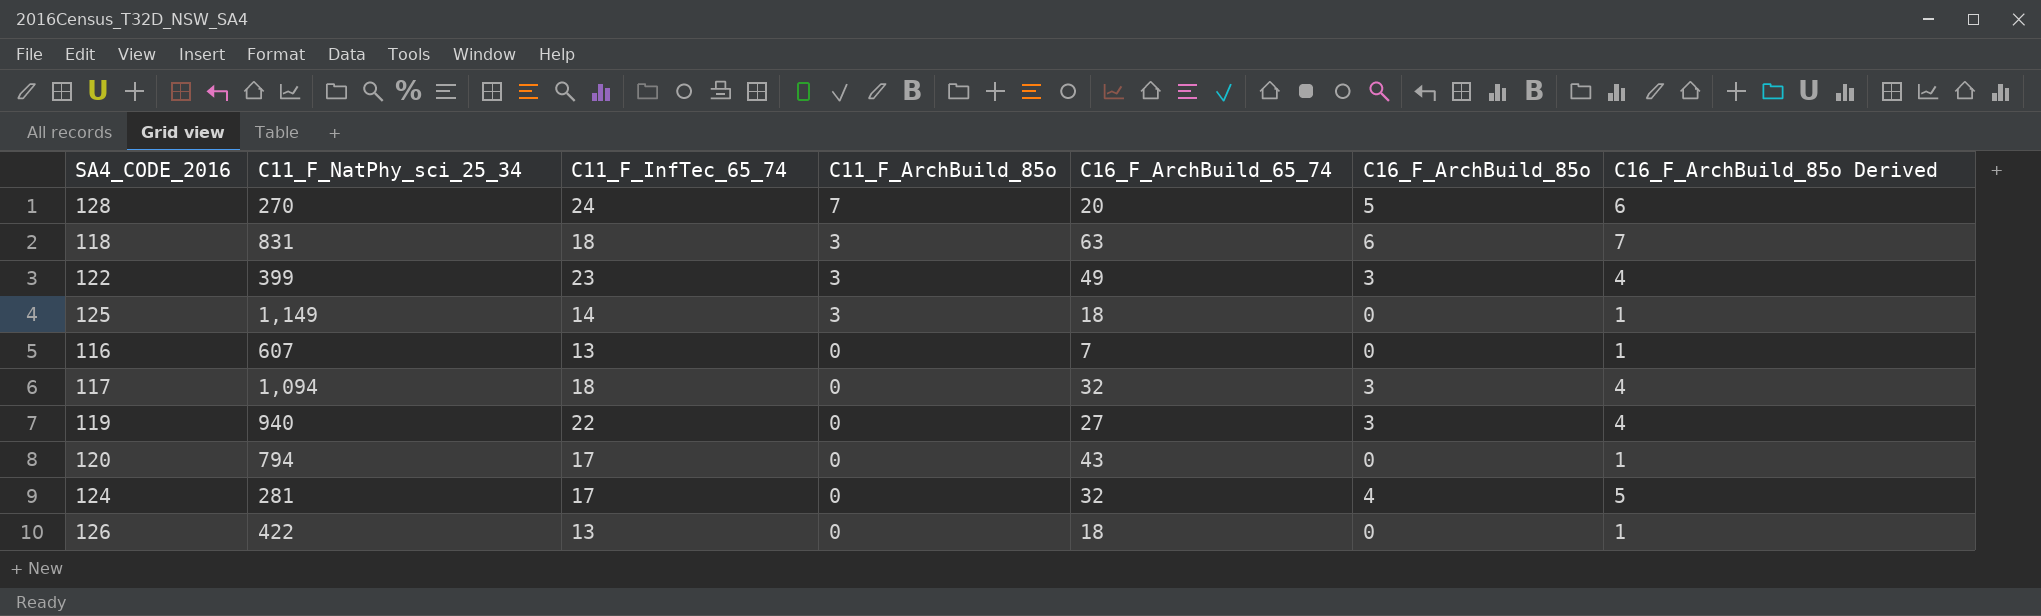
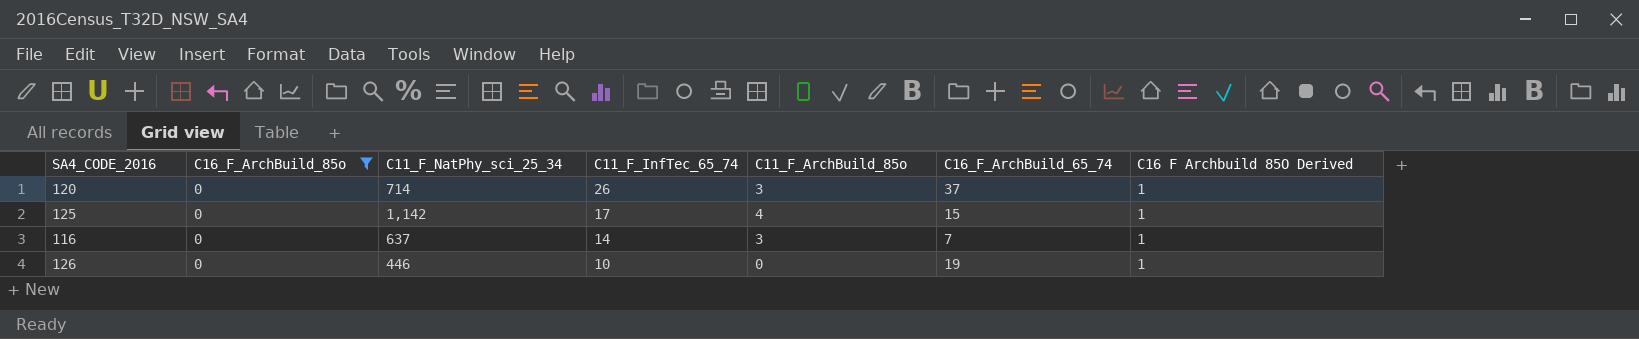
filter: none -> C16_F_ArchBuild_85o = 0
row order: C11_F_ArchBuild_85o descending -> C11_F_InfTec_65_74 descending
column C16_F_ArchBuild_85o | position: 6 -> 2
column name: C16_F_ArchBuild_85o Derived -> C16 F Archbuild 85O Derived
120 | C11_F_NatPhy_sci_25_34: 794 -> 714
120 | C11_F_InfTec_65_74: 17 -> 26
120 | C11_F_ArchBuild_85o: 0 -> 3
120 | C16_F_ArchBuild_65_74: 43 -> 37
125 | C11_F_NatPhy_sci_25_34: 1,149 -> 1,142
125 | C11_F_InfTec_65_74: 14 -> 17
125 | C11_F_ArchBuild_85o: 3 -> 4
125 | C16_F_ArchBuild_65_74: 18 -> 15
116 | C11_F_NatPhy_sci_25_34: 607 -> 637
116 | C11_F_InfTec_65_74: 13 -> 14
116 | C11_F_ArchBuild_85o: 0 -> 3
126 | C11_F_NatPhy_sci_25_34: 422 -> 446
126 | C11_F_InfTec_65_74: 13 -> 10
126 | C16_F_ArchBuild_65_74: 18 -> 19

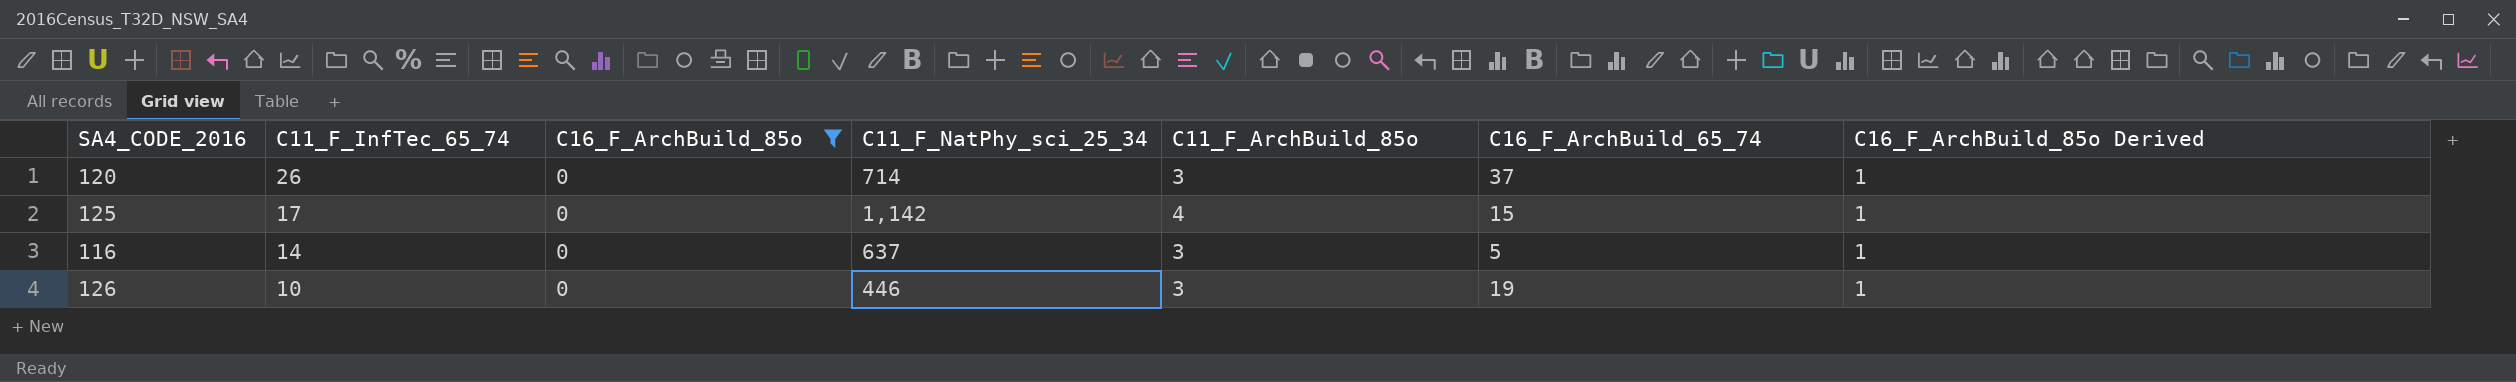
column C11_F_InfTec_65_74 | position: 4 -> 2
column name: C16 F Archbuild 85O Derived -> C16_F_ArchBuild_85o Derived
116 | C16_F_ArchBuild_65_74: 7 -> 5
126 | C11_F_ArchBuild_85o: 0 -> 3

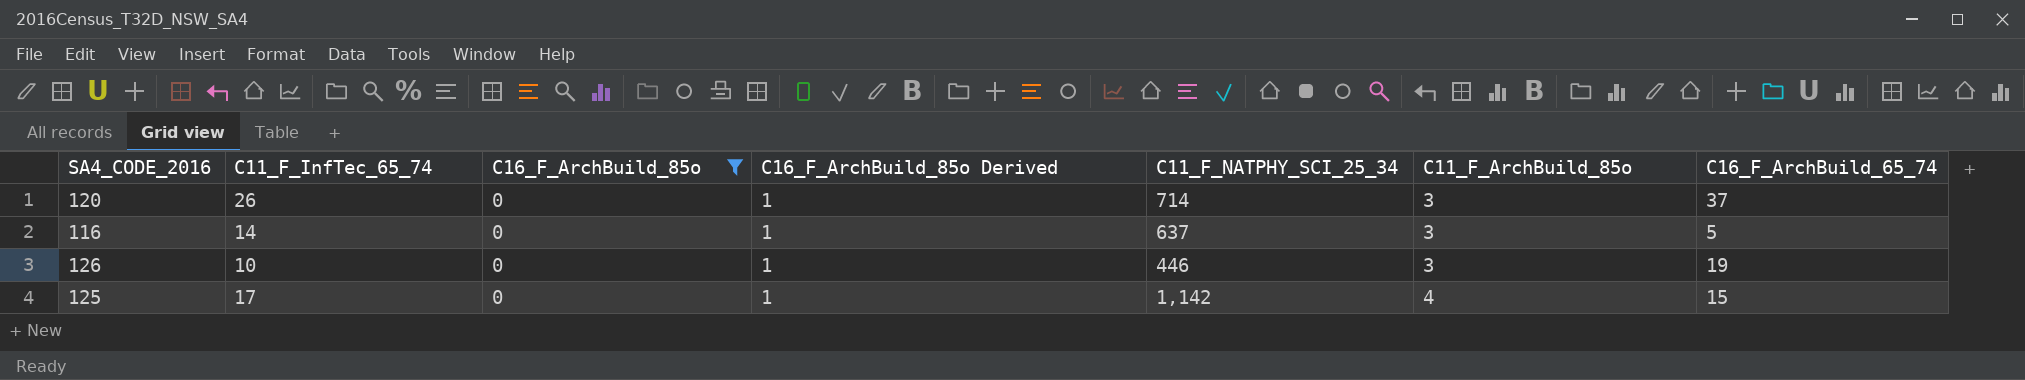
row order: C11_F_InfTec_65_74 descending -> C11_F_ArchBuild_85o ascending
column C16_F_ArchBuild_85o Derived | position: 7 -> 4
column name: C11_F_NatPhy_sci_25_34 -> C11_F_NATPHY_SCI_25_34

